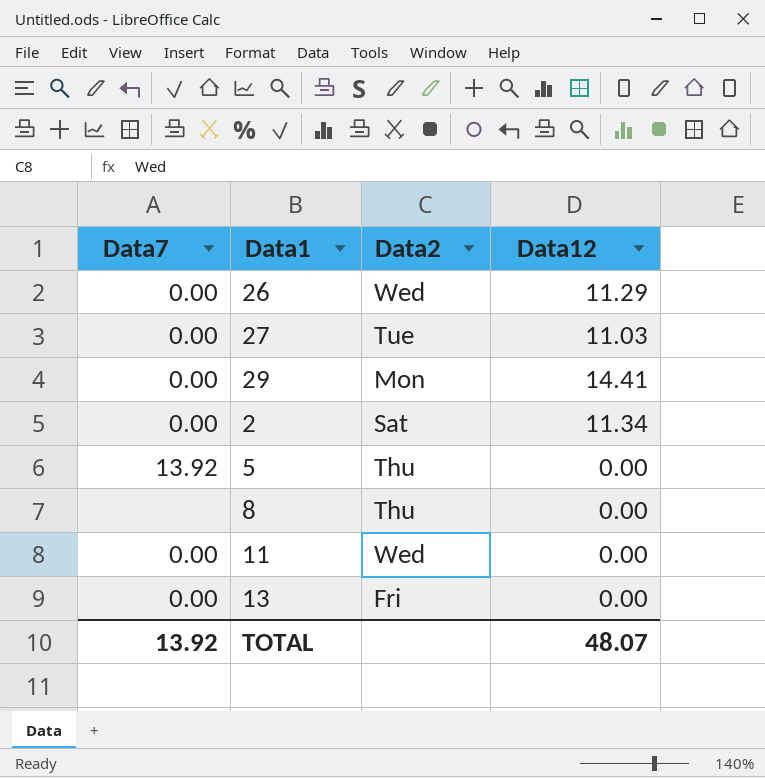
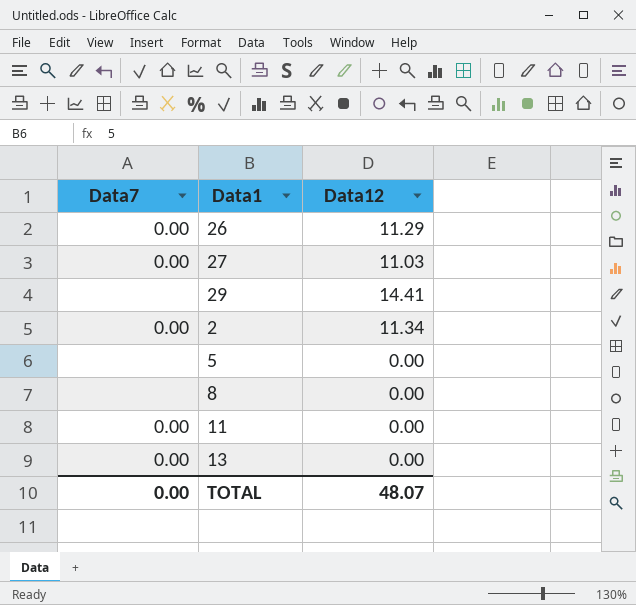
column Data2 | position: 3 -> none
29 | Data7: 0.00 -> none
5 | Data7: 13.92 -> none
TOTAL | Data7: 13.92 -> 0.00

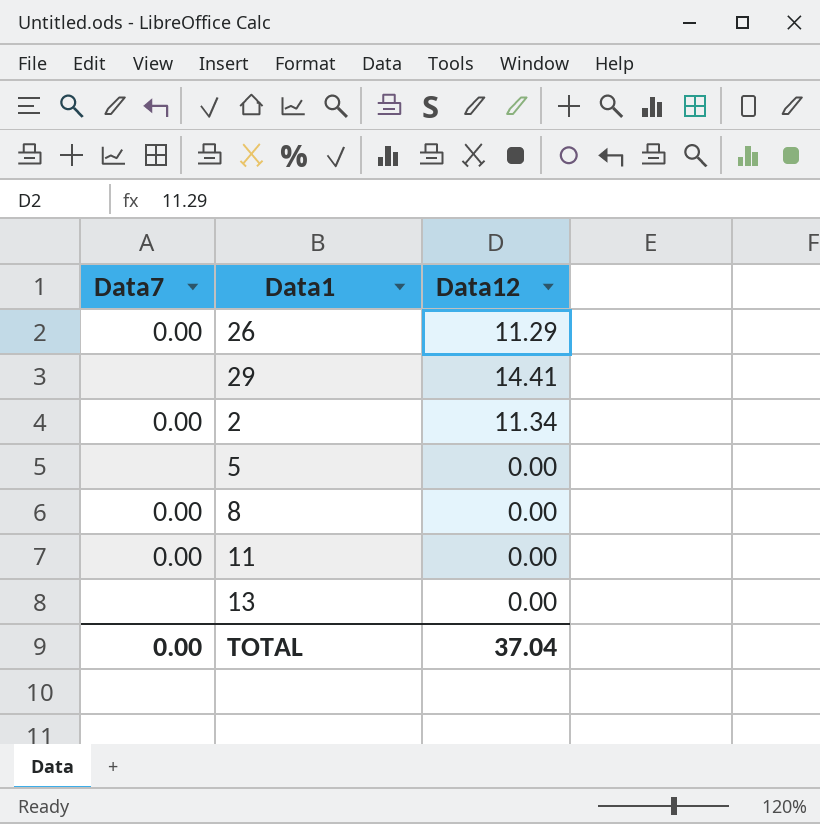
row 27: 0.00 | 11.03 -> none
8 | Data7: none -> 0.00
13 | Data7: 0.00 -> none
TOTAL | Data12: 48.07 -> 37.04

